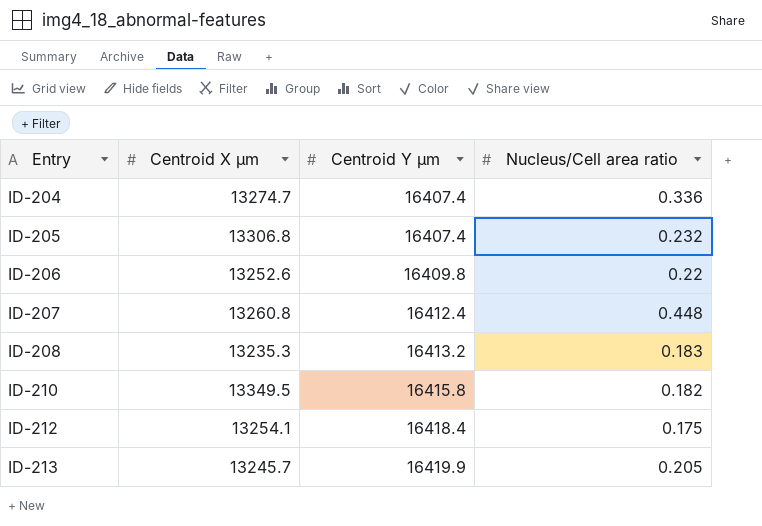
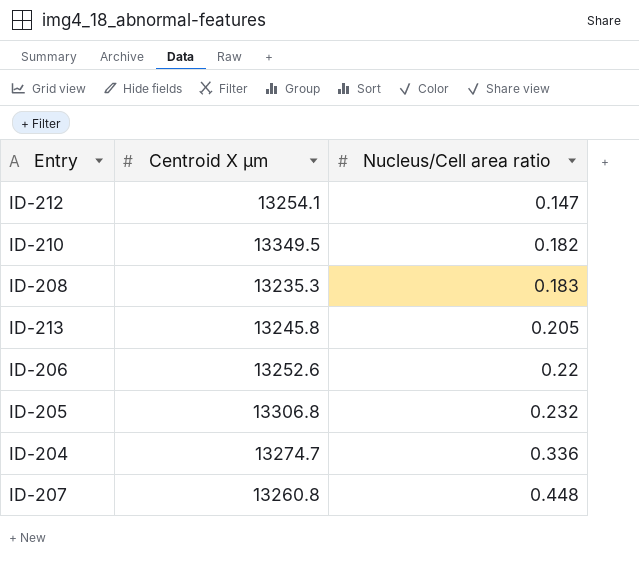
row order: Entry ascending -> Nucleus/Cell area ratio ascending
column Centroid Y µm | position: 3 -> none
ID-212 | Nucleus/Cell area ratio: 0.175 -> 0.147
ID-213 | Centroid X µm: 13245.7 -> 13245.8

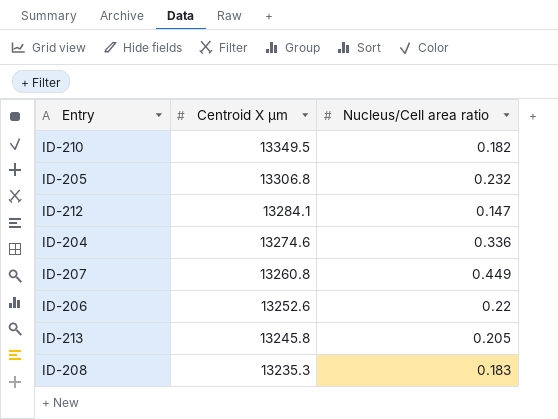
row order: Nucleus/Cell area ratio ascending -> Centroid X µm descending
ID-212 | Centroid X µm: 13254.1 -> 13284.1
ID-204 | Centroid X µm: 13274.7 -> 13274.6
ID-207 | Nucleus/Cell area ratio: 0.448 -> 0.449

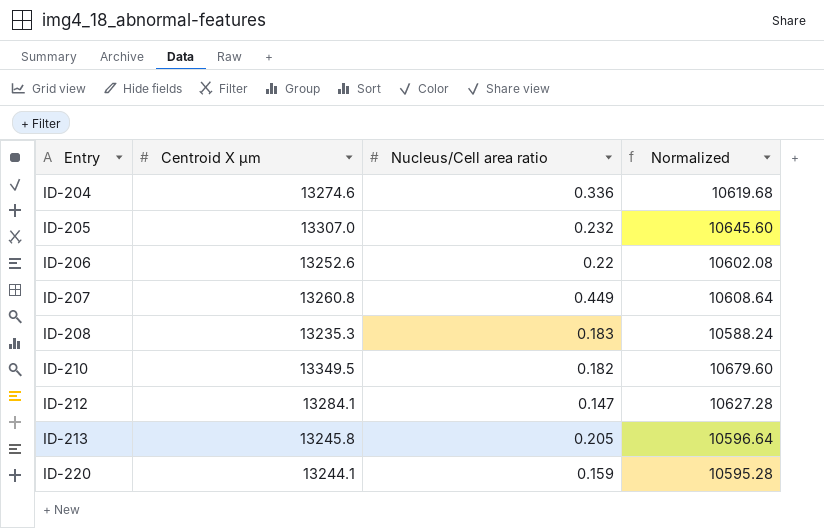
row order: Centroid X µm descending -> Entry ascending
column Normalized | formula: none -> [Centroid X µm] * 0.8
ID-205 | Centroid X µm: 13306.8 -> 13307.0
row ID-220: none -> 13244.1 | 0.159 | 10595.28

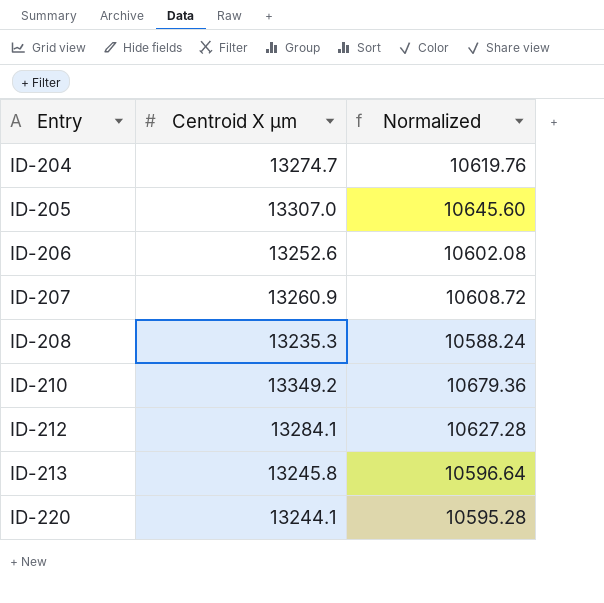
column Nucleus/Cell area ratio | position: 3 -> none
ID-204 | Centroid X µm: 13274.6 -> 13274.7
ID-204 | Normalized: 10619.68 -> 10619.76
ID-207 | Centroid X µm: 13260.8 -> 13260.9
ID-207 | Normalized: 10608.64 -> 10608.72
ID-210 | Centroid X µm: 13349.5 -> 13349.2
ID-210 | Normalized: 10679.60 -> 10679.36

